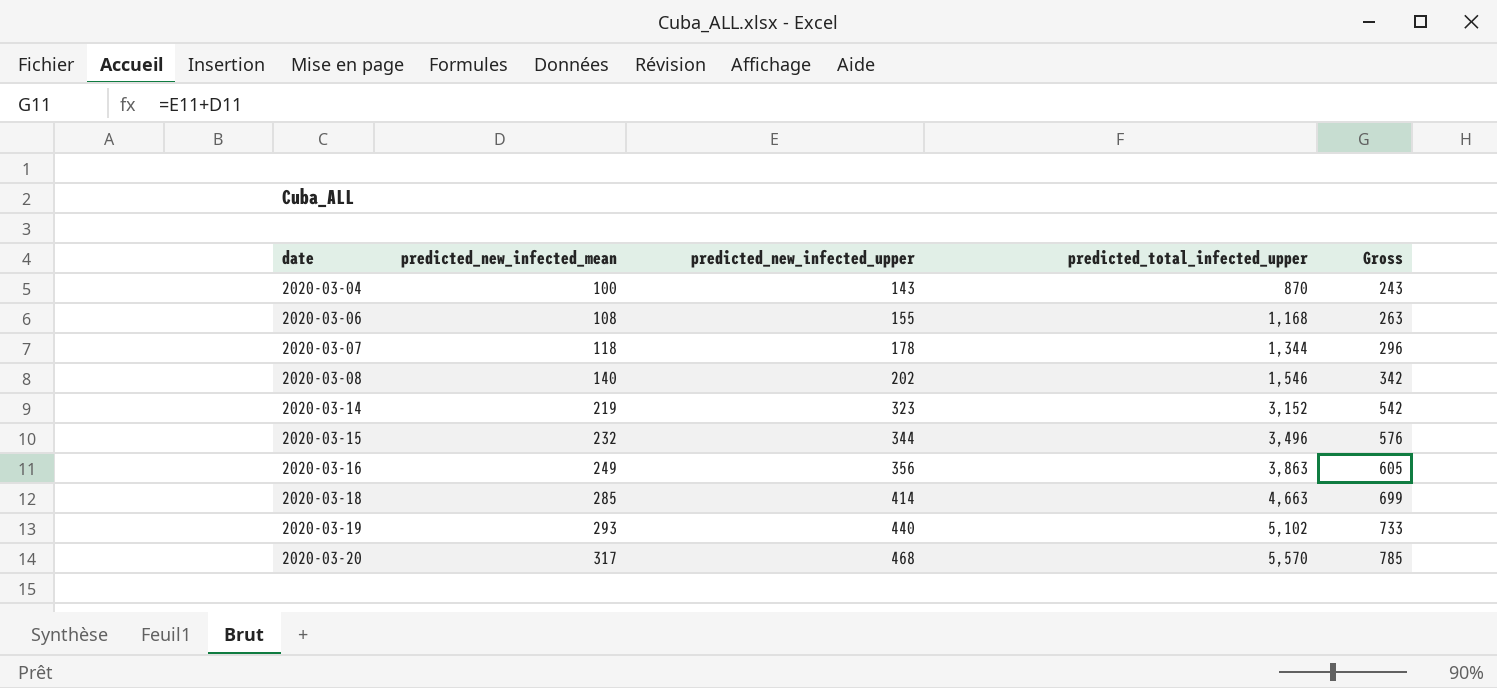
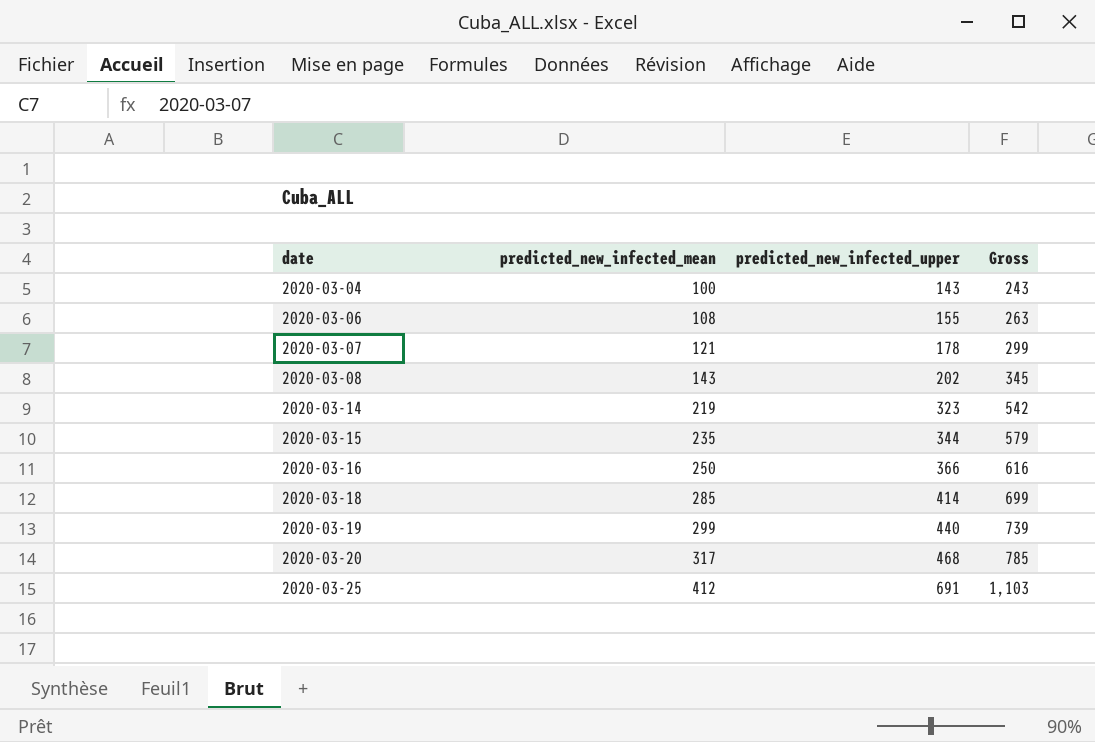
column predicted_total_infected_upper | position: 4 -> none
2020-03-07 | predicted_new_infected_mean: 118 -> 121
2020-03-07 | Gross: 296 -> 299
2020-03-08 | predicted_new_infected_mean: 140 -> 143
2020-03-08 | Gross: 342 -> 345
2020-03-15 | predicted_new_infected_mean: 232 -> 235
2020-03-15 | Gross: 576 -> 579
2020-03-16 | predicted_new_infected_mean: 249 -> 250
2020-03-16 | predicted_new_infected_upper: 356 -> 366
2020-03-16 | Gross: 605 -> 616
2020-03-19 | predicted_new_infected_mean: 293 -> 299
2020-03-19 | Gross: 733 -> 739
row 2020-03-25: none -> 412 | 691 | 1,103

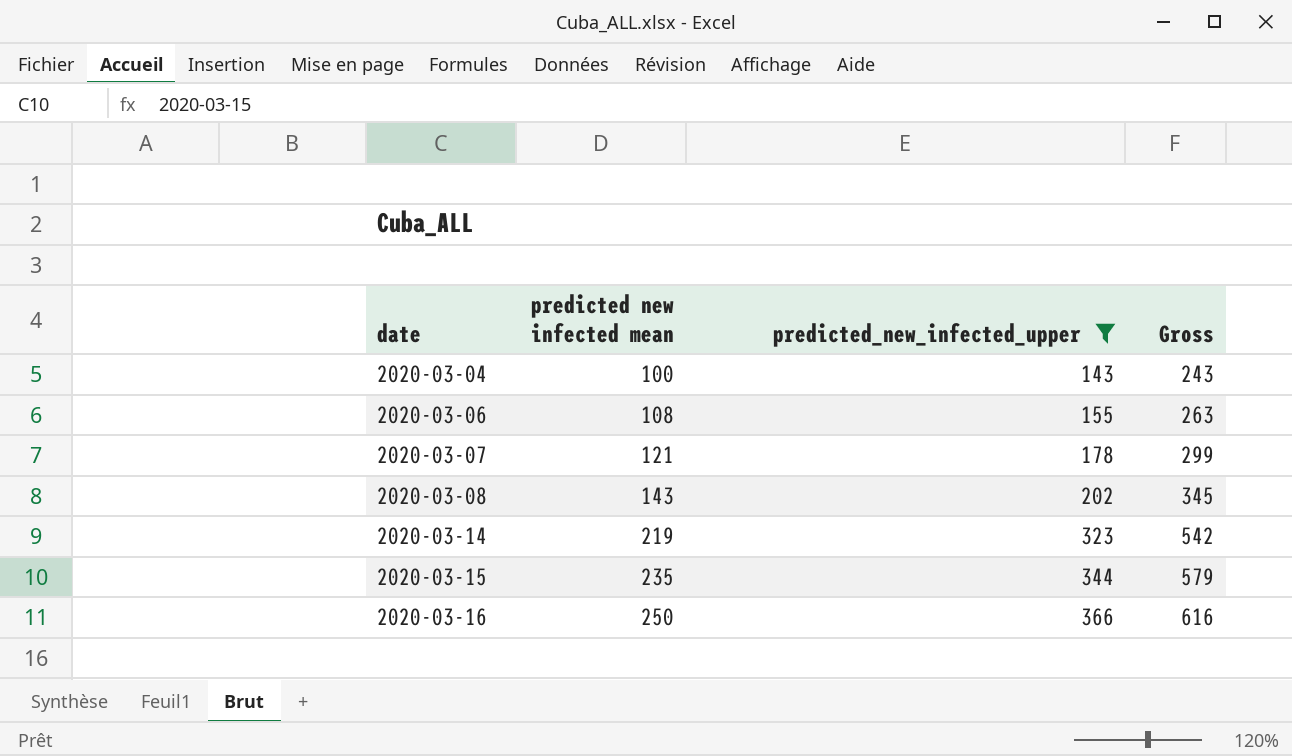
filter: none -> predicted_new_infected_upper <= 366
column name: predicted_new_infected_mean -> predicted new infected mean

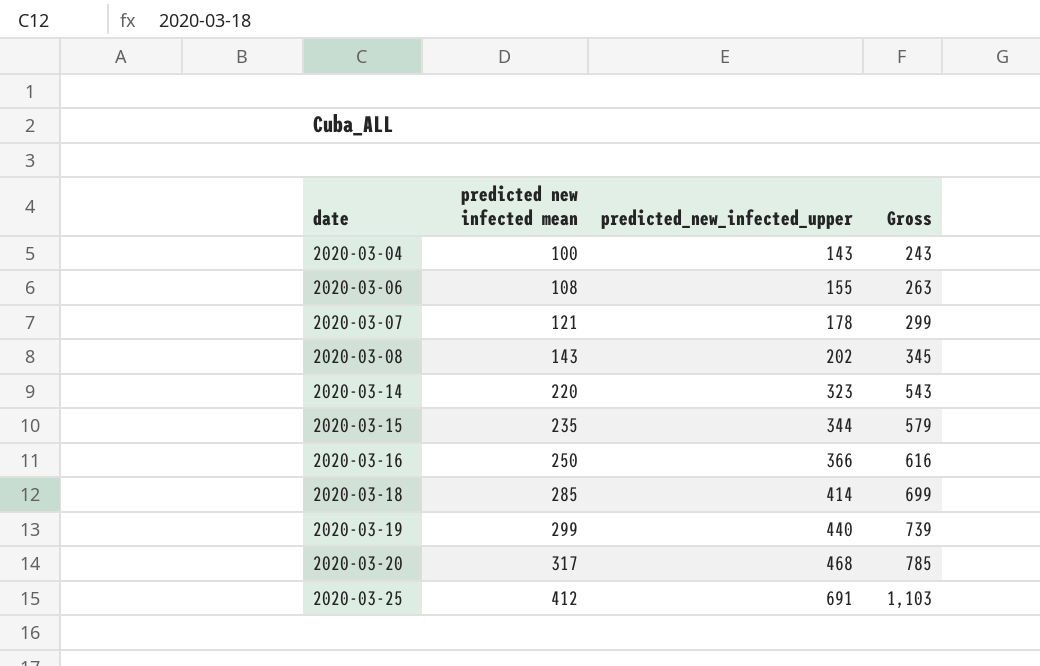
filter: predicted_new_infected_upper <= 366 -> none
2020-03-14 | predicted new infected mean: 219 -> 220
2020-03-14 | Gross: 542 -> 543

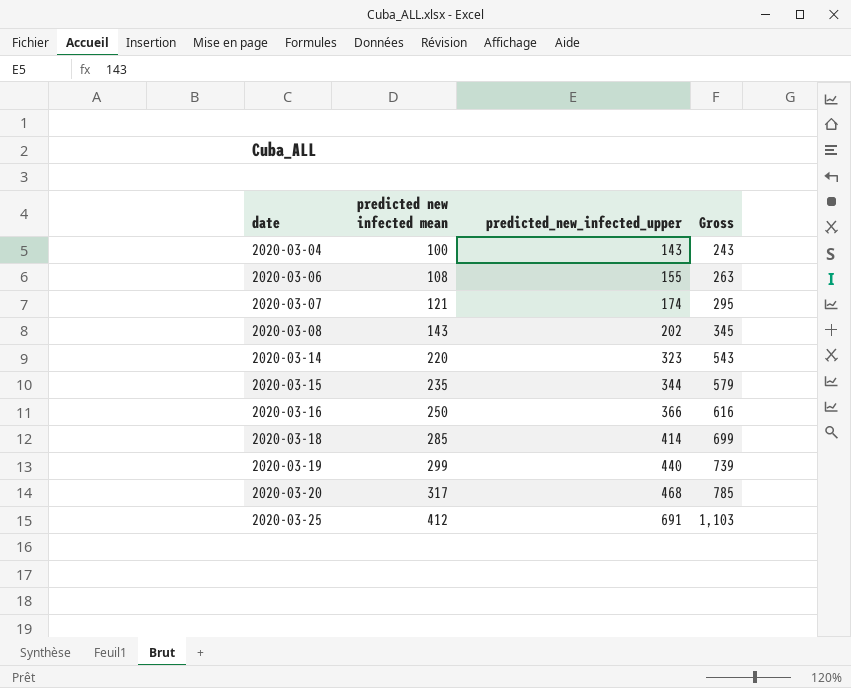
2020-03-07 | predicted_new_infected_upper: 178 -> 174
2020-03-07 | Gross: 299 -> 295

